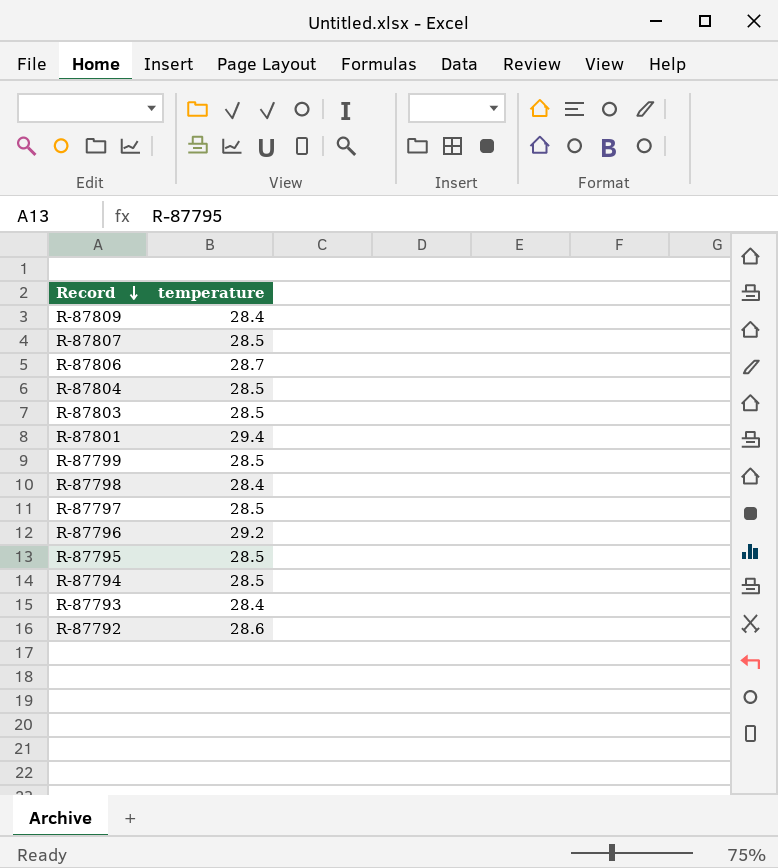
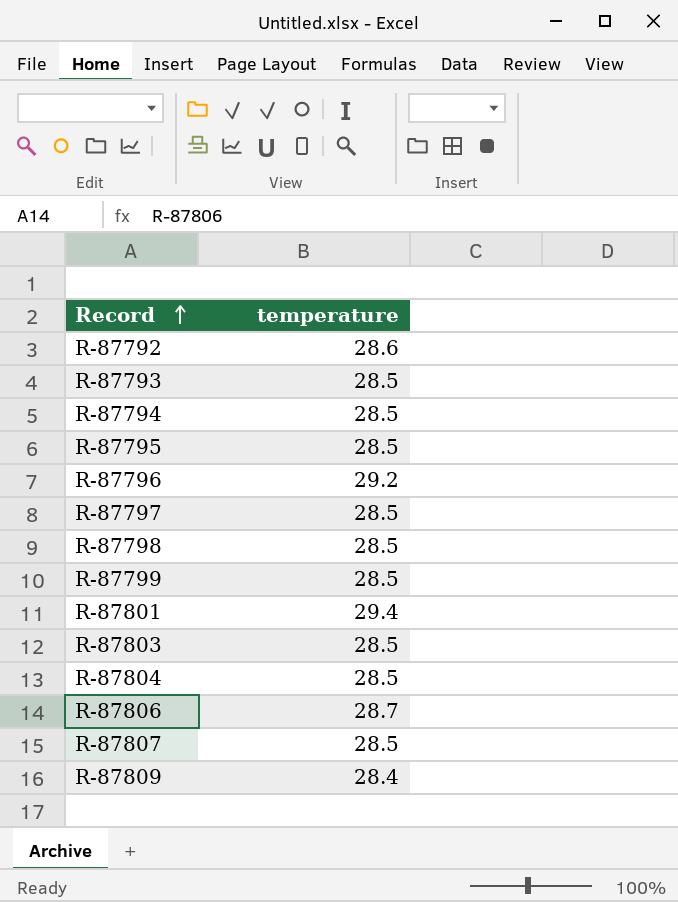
row order: Record descending -> Record ascending
R-87793 | temperature: 28.4 -> 28.5
R-87798 | temperature: 28.4 -> 28.5

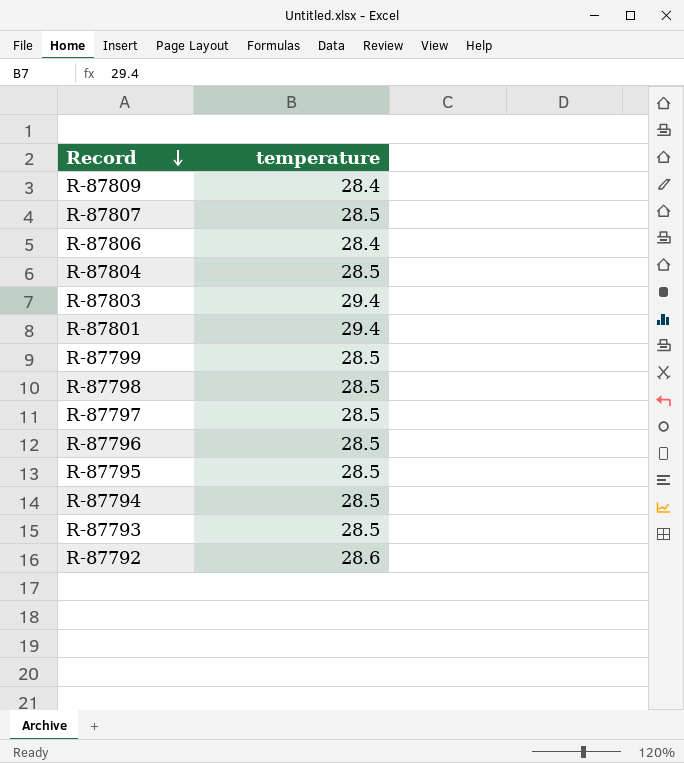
row order: Record ascending -> Record descending
R-87806 | temperature: 28.7 -> 28.4
R-87803 | temperature: 28.5 -> 29.4
R-87796 | temperature: 29.2 -> 28.5

